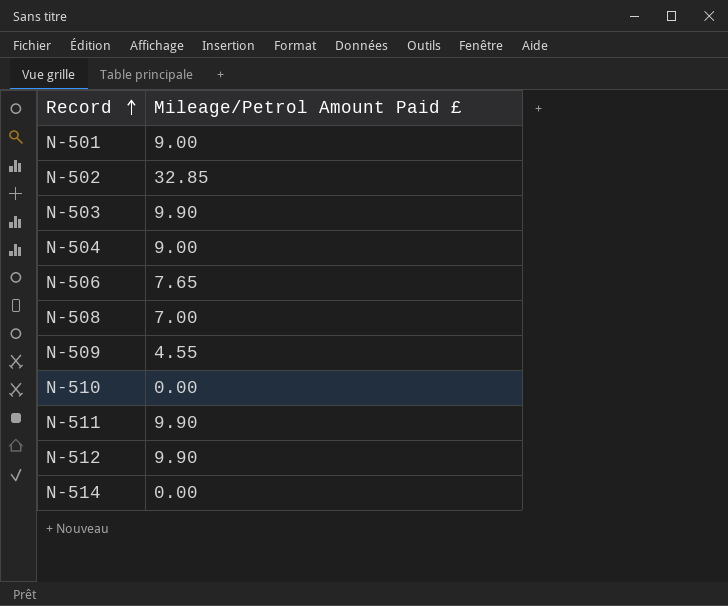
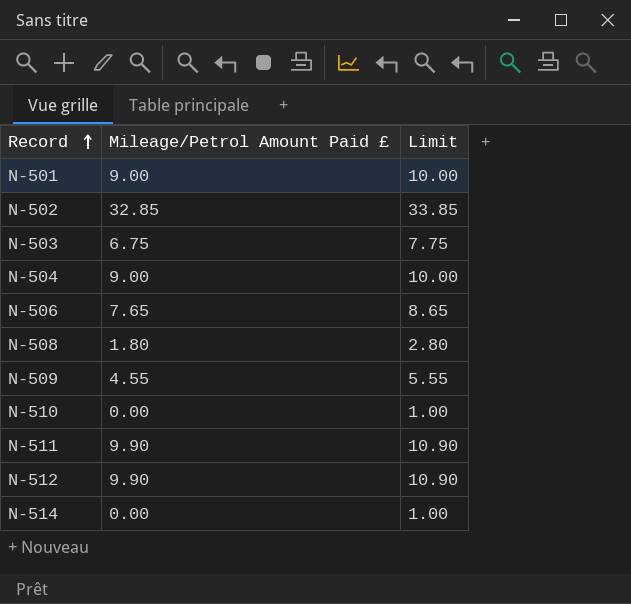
column Limit | formula: none -> [Mileage/Petrol Amount Paid £] + 1
N-503 | Mileage/Petrol Amount Paid £: 9.90 -> 6.75
N-508 | Mileage/Petrol Amount Paid £: 7.00 -> 1.80

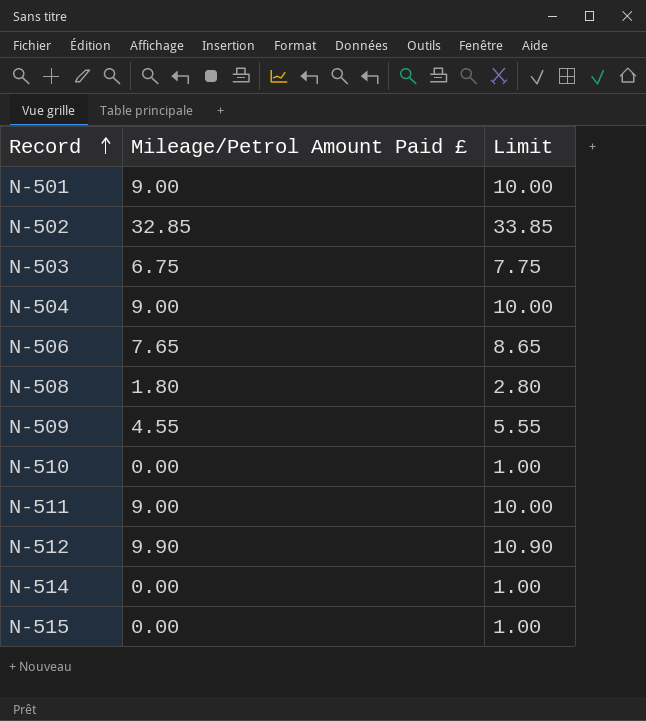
N-511 | Mileage/Petrol Amount Paid £: 9.90 -> 9.00
N-511 | Limit: 10.90 -> 10.00
row N-515: none -> 0.00 | 1.00

